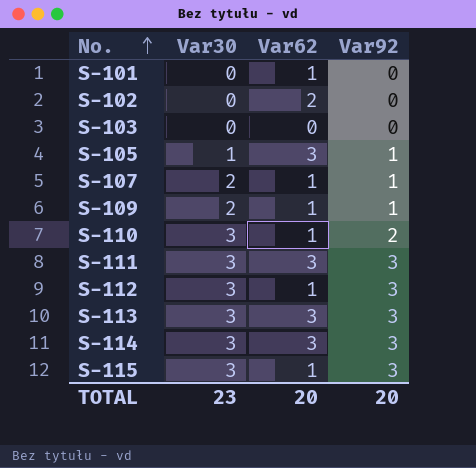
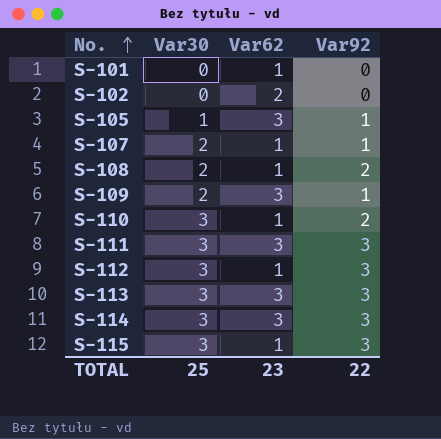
row S-103: 0 | 0 | 0 -> none
row S-108: none -> 2 | 1 | 2
S-109 | Var62: 1 -> 3
TOTAL | Var30: 23 -> 25
TOTAL | Var62: 20 -> 23
TOTAL | Var92: 20 -> 22

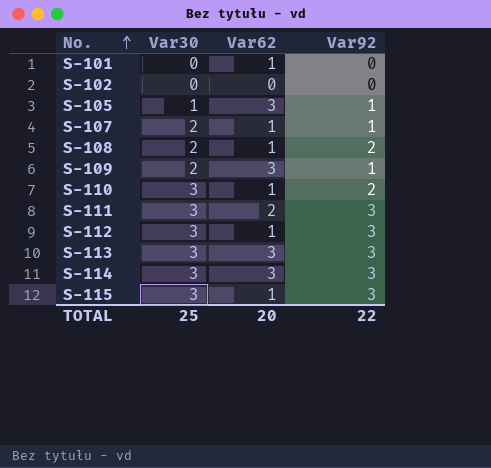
S-102 | Var62: 2 -> 0
S-111 | Var62: 3 -> 2
TOTAL | Var62: 23 -> 20

